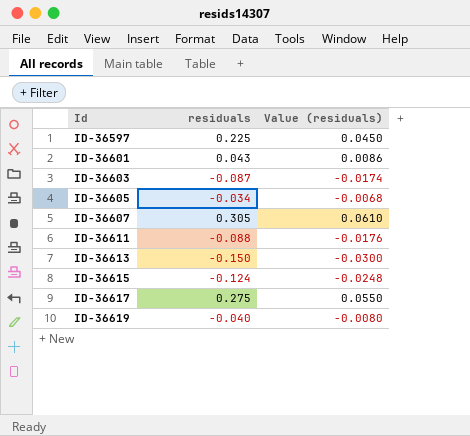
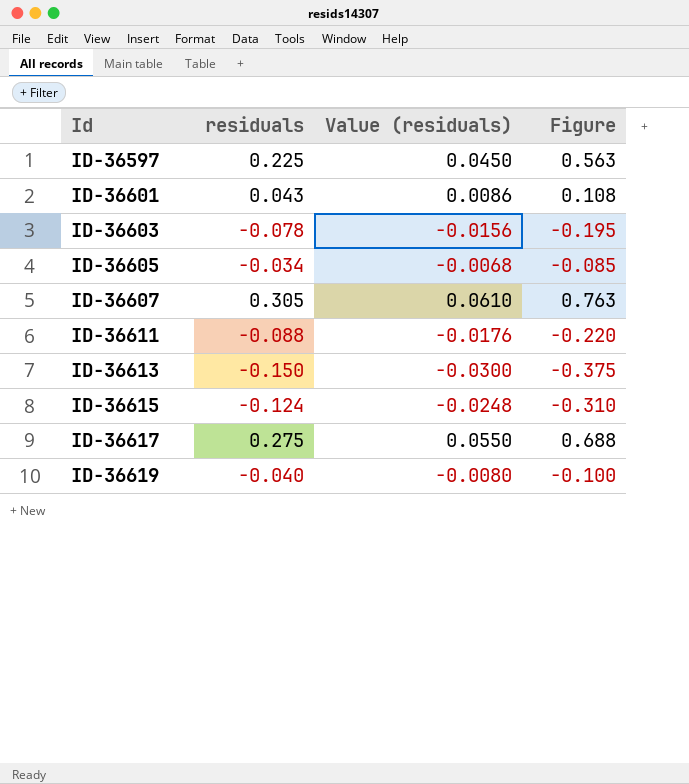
column Figure | formula: none -> [residuals] * 2.5
ID-36603 | residuals: -0.087 -> -0.078
ID-36603 | Value (residuals): -0.0174 -> -0.0156

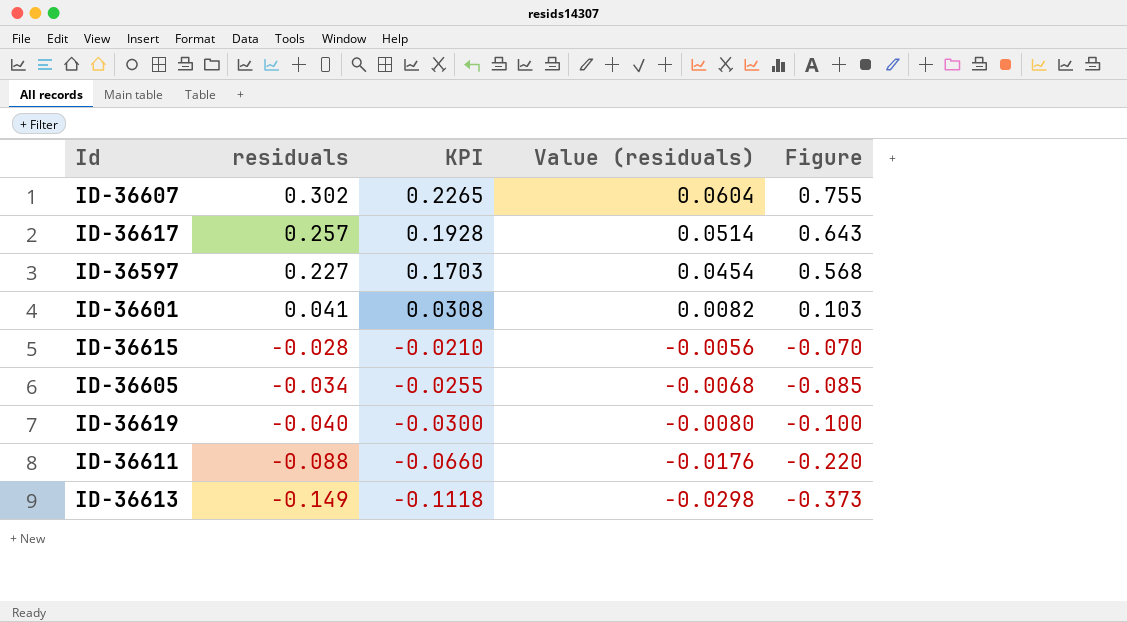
row order: Id ascending -> residuals descending
column KPI | formula: none -> [residuals] * 0.75
row ID-36603: -0.078 | -0.0156 | -0.195 -> none
ID-36607 | residuals: 0.305 -> 0.302
ID-36607 | Value (residuals): 0.0610 -> 0.0604
ID-36607 | Figure: 0.763 -> 0.755
ID-36617 | residuals: 0.275 -> 0.257
ID-36617 | Value (residuals): 0.0550 -> 0.0514
ID-36617 | Figure: 0.688 -> 0.643
ID-36597 | residuals: 0.225 -> 0.227
ID-36597 | Value (residuals): 0.0450 -> 0.0454
ID-36597 | Figure: 0.563 -> 0.568
ID-36601 | residuals: 0.043 -> 0.041
ID-36601 | Value (residuals): 0.0086 -> 0.0082
ID-36601 | Figure: 0.108 -> 0.103
ID-36615 | residuals: -0.124 -> -0.028
ID-36615 | Value (residuals): -0.0248 -> -0.0056
ID-36615 | Figure: -0.310 -> -0.070
ID-36613 | residuals: -0.150 -> -0.149
ID-36613 | Value (residuals): -0.0300 -> -0.0298
ID-36613 | Figure: -0.375 -> -0.373

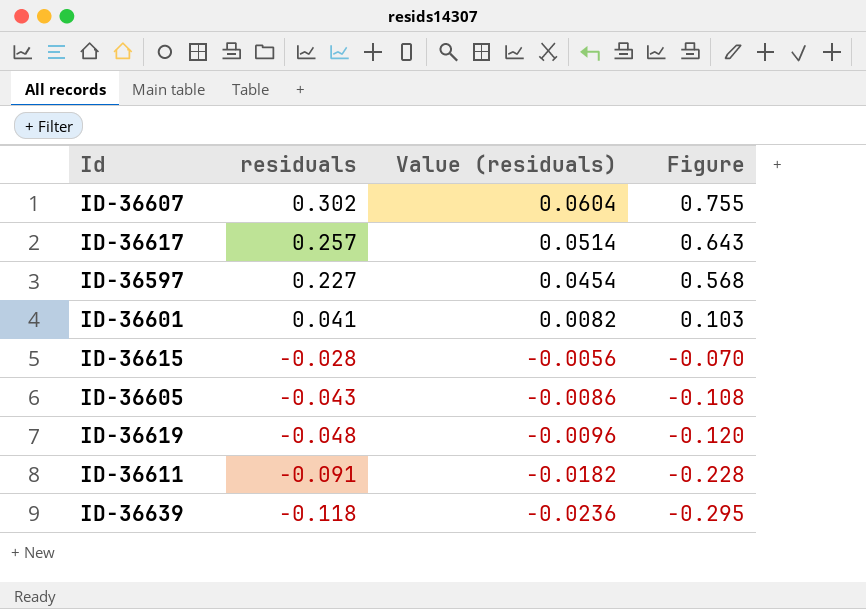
column KPI | formula: [residuals] * 0.75 -> none
row ID-36613: -0.149 | -0.1118 | -0.0298 | -0.373 -> none
ID-36605 | residuals: -0.034 -> -0.043
ID-36605 | Value (residuals): -0.0068 -> -0.0086
ID-36605 | Figure: -0.085 -> -0.108
ID-36619 | residuals: -0.040 -> -0.048
ID-36619 | Value (residuals): -0.0080 -> -0.0096
ID-36619 | Figure: -0.100 -> -0.120
ID-36611 | residuals: -0.088 -> -0.091
ID-36611 | Value (residuals): -0.0176 -> -0.0182
ID-36611 | Figure: -0.220 -> -0.228
row ID-36639: none -> -0.118 | -0.0236 | -0.295

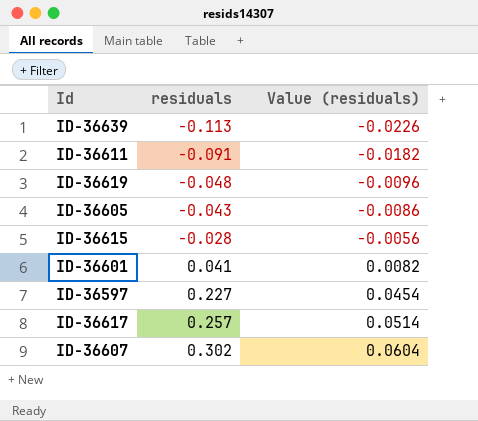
row order: residuals descending -> residuals ascending
column Figure | formula: [residuals] * 2.5 -> none
ID-36639 | residuals: -0.118 -> -0.113
ID-36639 | Value (residuals): -0.0236 -> -0.0226

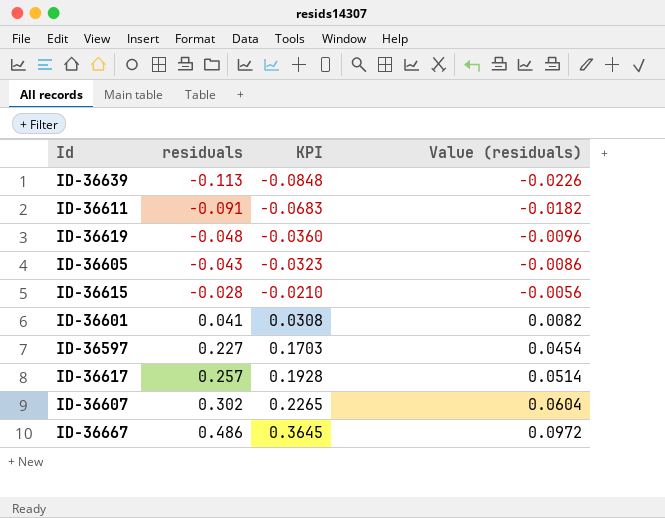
column KPI | formula: none -> [residuals] * 0.75
row ID-36667: none -> 0.486 | 0.3645 | 0.0972

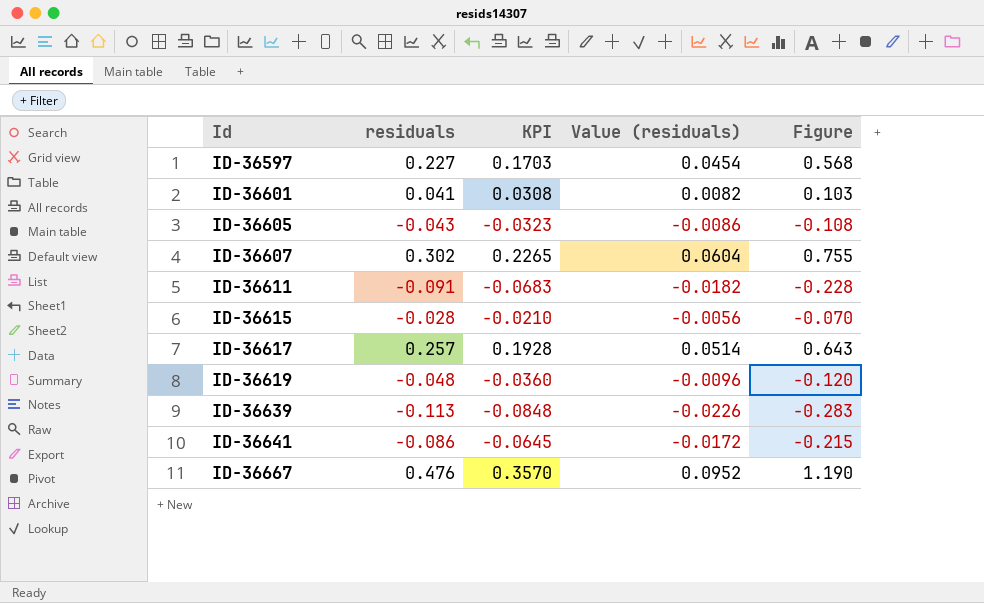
row order: residuals ascending -> Id ascending
column Figure | formula: none -> [residuals] * 2.5
row ID-36641: none -> -0.086 | -0.0645 | -0.0172 | -0.215
ID-36667 | residuals: 0.486 -> 0.476
ID-36667 | KPI: 0.3645 -> 0.3570
ID-36667 | Value (residuals): 0.0972 -> 0.0952

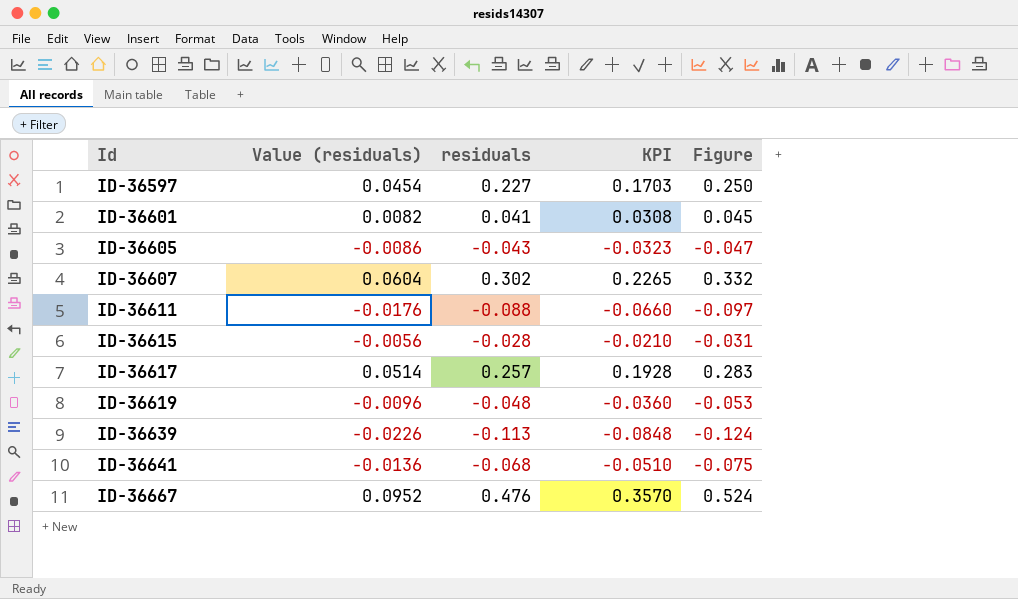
column Value (residuals) | position: 4 -> 2
column Figure | formula: [residuals] * 2.5 -> [residuals] * 1.1
ID-36611 | Value (residuals): -0.0182 -> -0.0176
ID-36611 | residuals: -0.091 -> -0.088
ID-36611 | KPI: -0.0683 -> -0.0660
ID-36641 | Value (residuals): -0.0172 -> -0.0136
ID-36641 | residuals: -0.086 -> -0.068
ID-36641 | KPI: -0.0645 -> -0.0510

